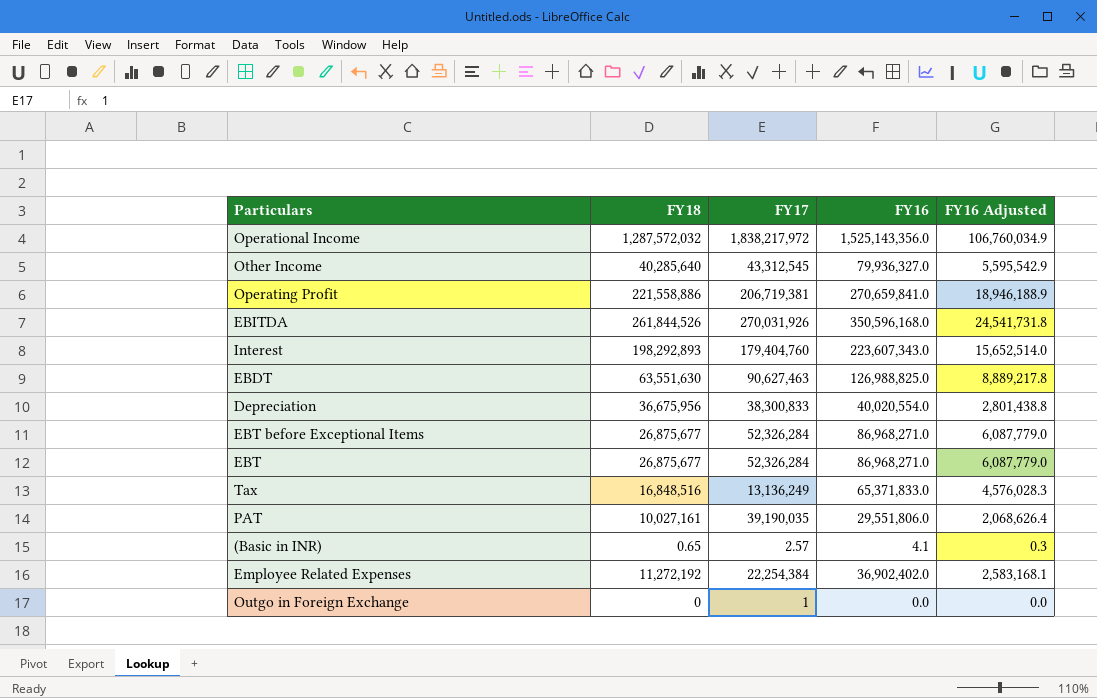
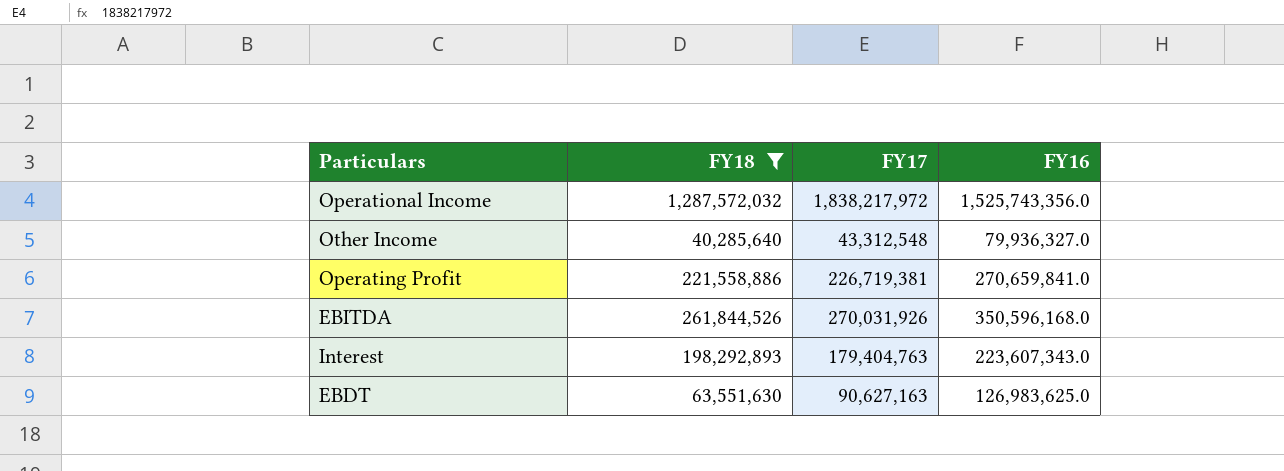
filter: none -> FY18 >= 40,285,640
column FY16 Adjusted | formula: [FY16] * 0.07 -> none
Operational Income | FY16: 1,525,143,356.0 -> 1,525,743,356.0
Other Income | FY17: 43,312,545 -> 43,312,548
Operating Profit | FY17: 206,719,381 -> 226,719,381
Interest | FY17: 179,404,760 -> 179,404,763
EBDT | FY17: 90,627,463 -> 90,627,163
EBDT | FY16: 126,988,825.0 -> 126,983,625.0

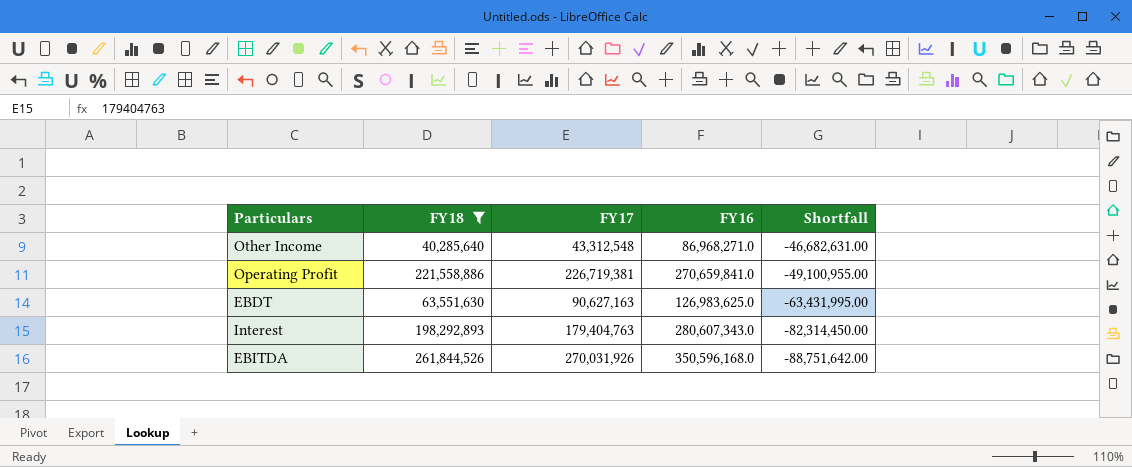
row order: none -> Shortfall descending
column Shortfall | formula: none -> [FY18] - [FY16]
row Operational Income: 1,287,572,032 | 1,838,217,972 | 1,525,743,356.0 -> none
Other Income | FY16: 79,936,327.0 -> 86,968,271.0
Interest | FY16: 223,607,343.0 -> 280,607,343.0

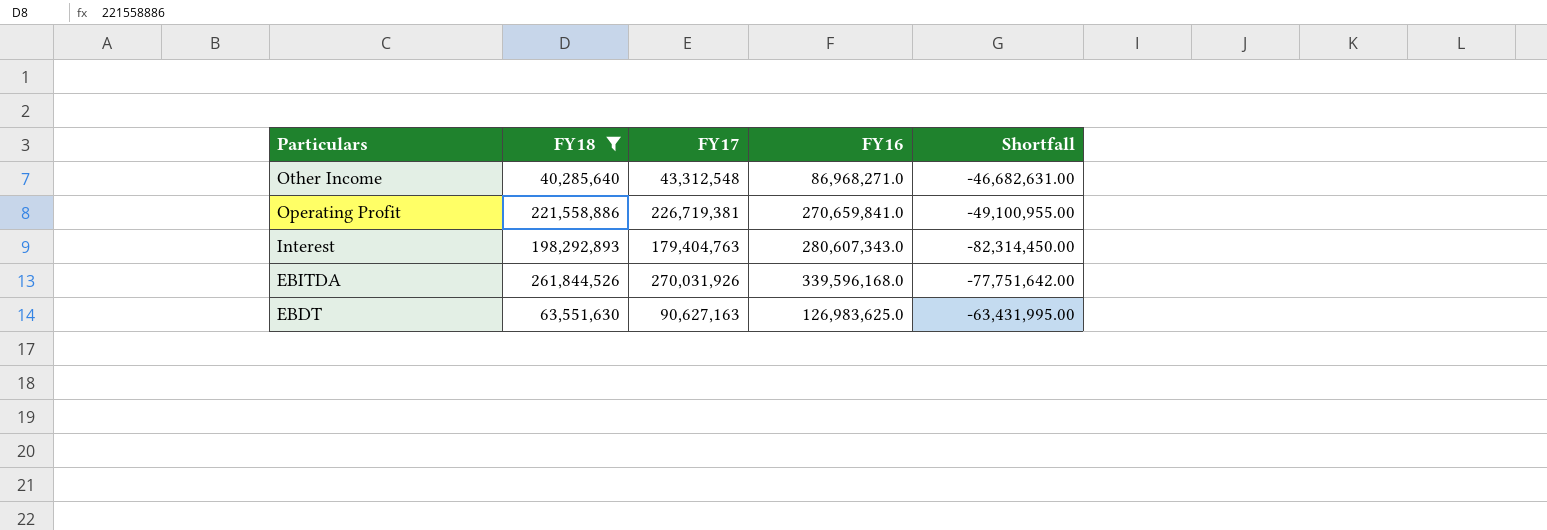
row order: Shortfall descending -> Particulars descending
EBITDA | FY16: 350,596,168.0 -> 339,596,168.0
EBITDA | Shortfall: -88,751,642.00 -> -77,751,642.00

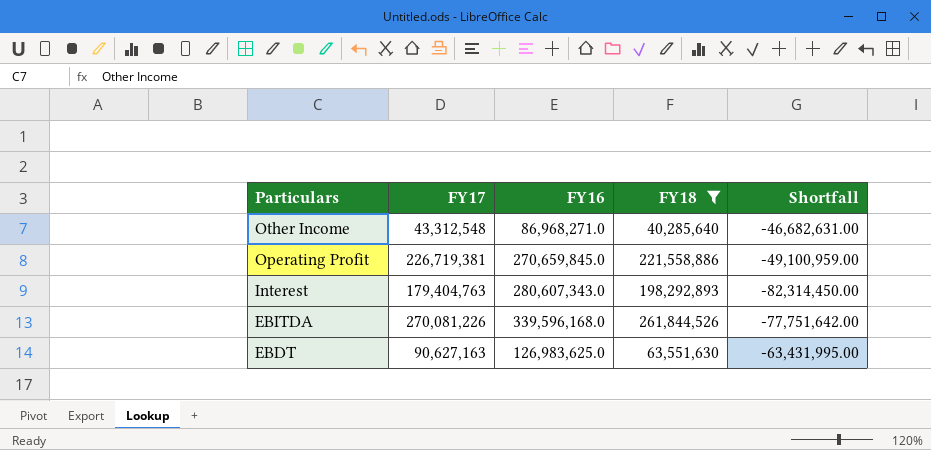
column FY18 | position: 2 -> 4
Operating Profit | FY16: 270,659,841.0 -> 270,659,845.0
Operating Profit | Shortfall: -49,100,955.00 -> -49,100,959.00
EBITDA | FY17: 270,031,926 -> 270,081,226

